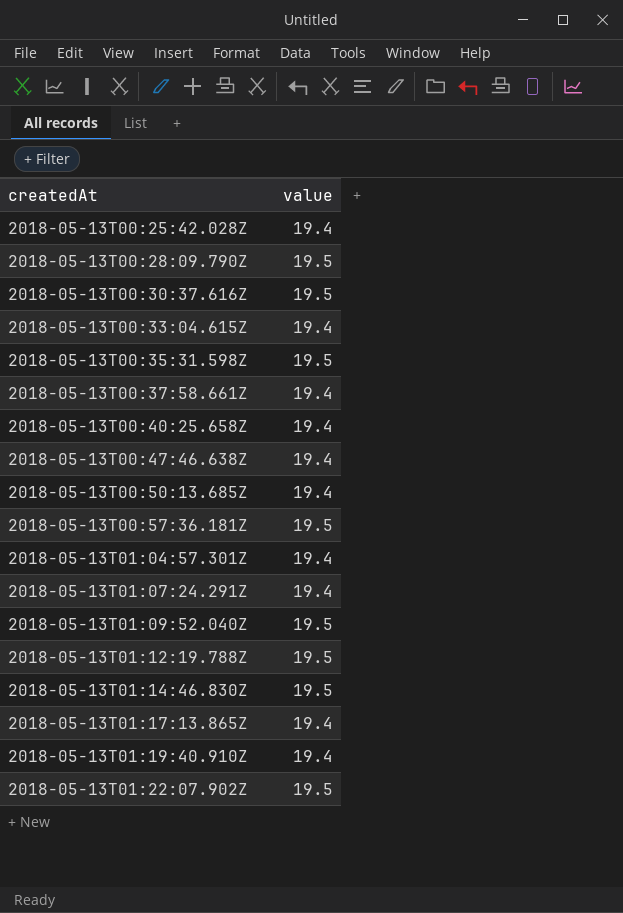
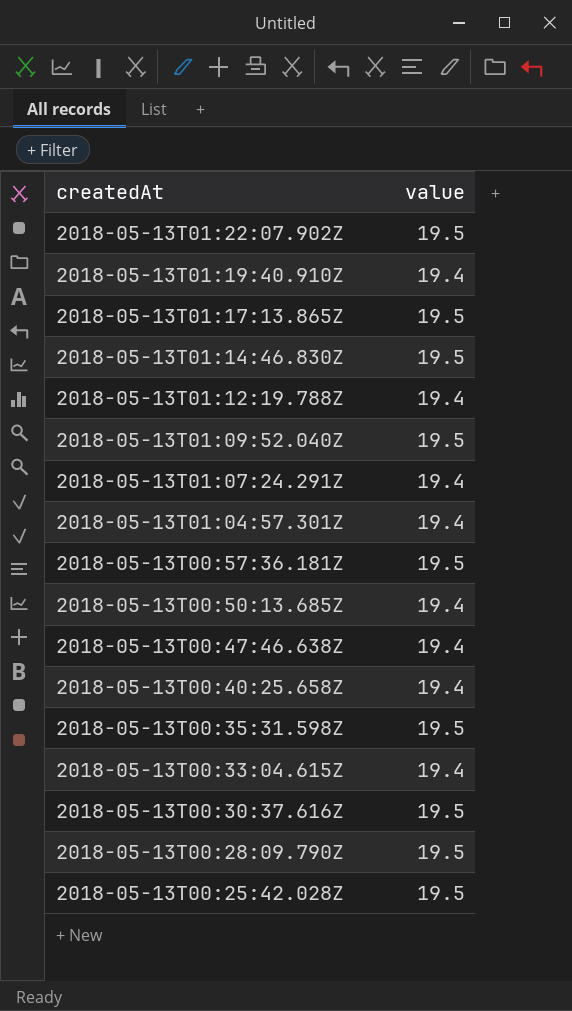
row order: createdAt ascending -> createdAt descending
row 2018-05-13T00:37:58.661Z: 19.4 -> none
2018-05-13T01:17:13.865Z | value: 19.4 -> 19.5
2018-05-13T01:12:19.788Z | value: 19.5 -> 19.4
2018-05-13T00:25:42.028Z | value: 19.4 -> 19.5

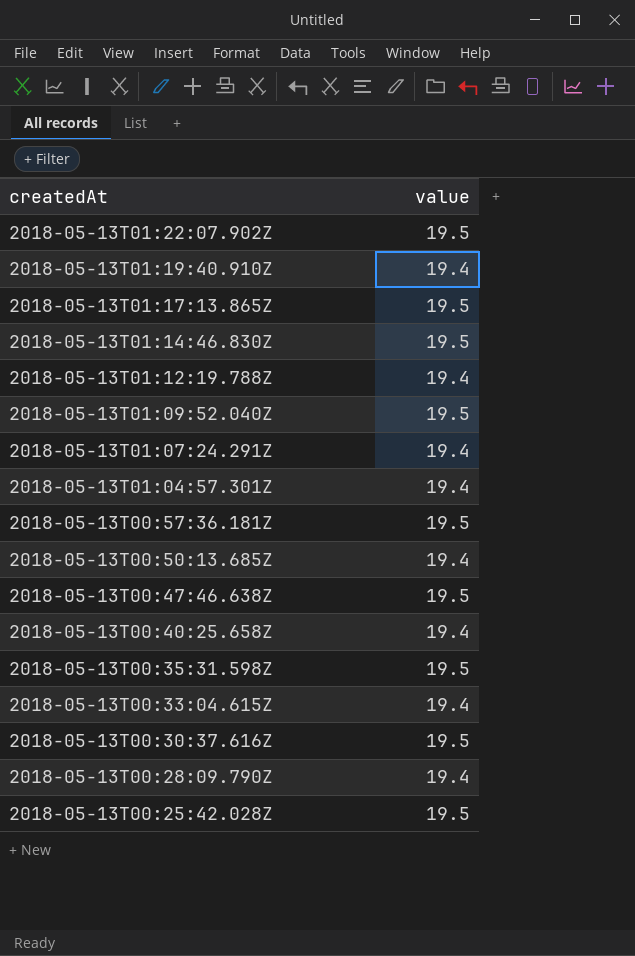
2018-05-13T00:47:46.638Z | value: 19.4 -> 19.5
2018-05-13T00:28:09.790Z | value: 19.5 -> 19.4

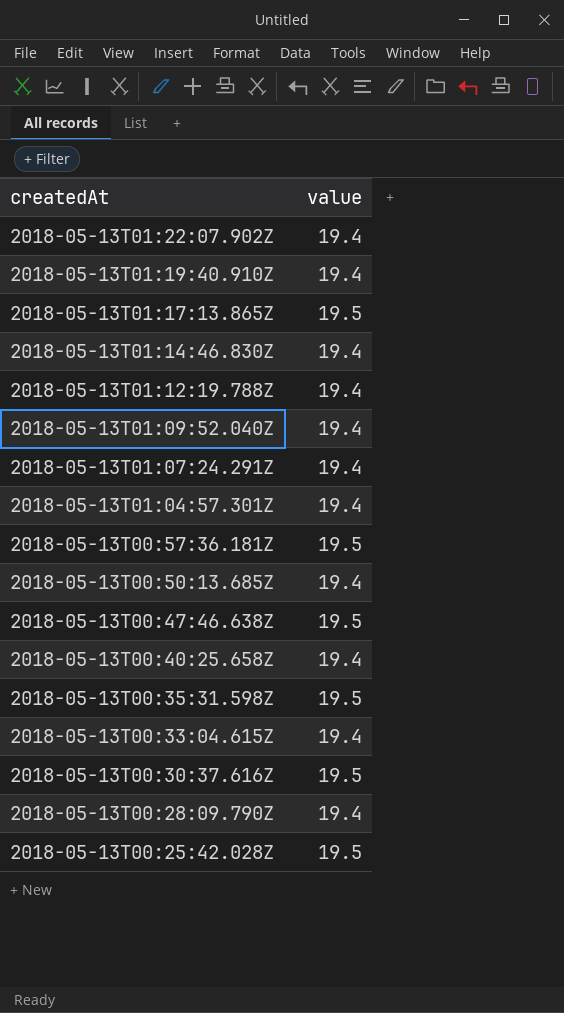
2018-05-13T01:22:07.902Z | value: 19.5 -> 19.4
2018-05-13T01:14:46.830Z | value: 19.5 -> 19.4
2018-05-13T01:09:52.040Z | value: 19.5 -> 19.4

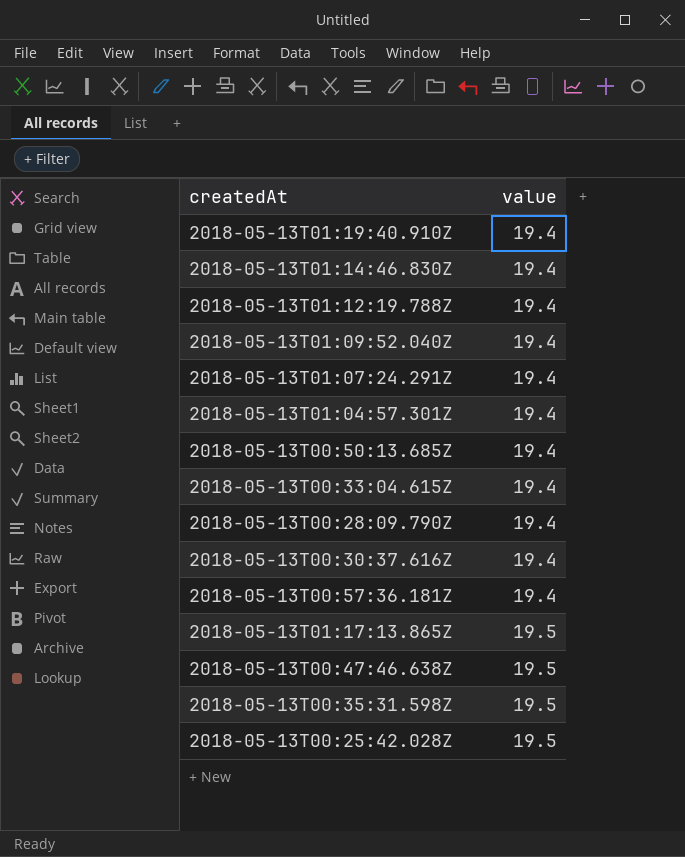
row order: createdAt descending -> value ascending
row 2018-05-13T01:22:07.902Z: 19.4 -> none
row 2018-05-13T00:40:25.658Z: 19.4 -> none
2018-05-13T00:30:37.616Z | value: 19.5 -> 19.4
2018-05-13T00:57:36.181Z | value: 19.5 -> 19.4

